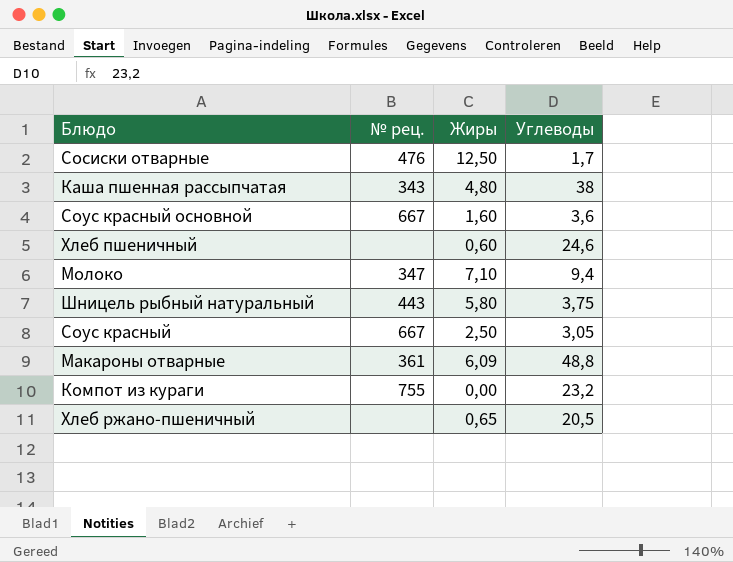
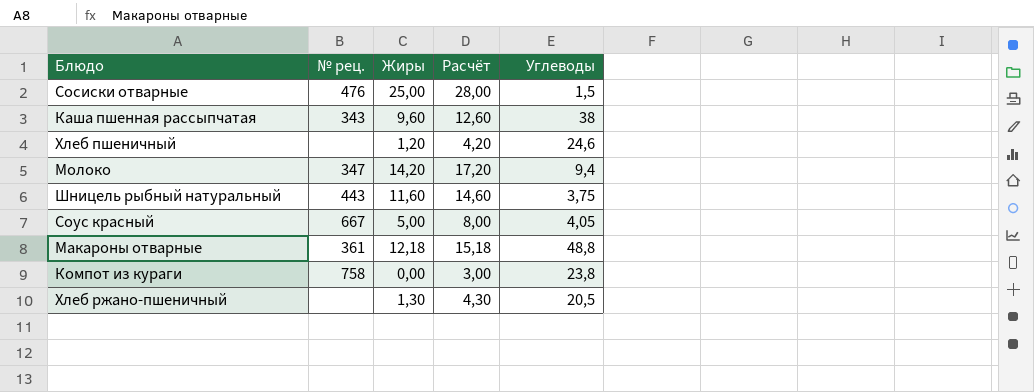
column Расчёт | formula: none -> [Жиры] + 3
row Соус красный основной: 667 | 1,60 | 3,6 -> none
Сосиски отварные | Жиры: 12,50 -> 25,00
Сосиски отварные | Углеводы: 1,7 -> 1,5
Каша пшенная рассыпчатая | Жиры: 4,80 -> 9,60
Хлеб пшеничный | Жиры: 0,60 -> 1,20
Молоко | Жиры: 7,10 -> 14,20
Шницель рыбный натуральный | Жиры: 5,80 -> 11,60
Соус красный | Жиры: 2,50 -> 5,00
Соус красный | Углеводы: 3,05 -> 4,05
Макароны отварные | Жиры: 6,09 -> 12,18
Компот из кураги | № рец.: 755 -> 758
Компот из кураги | Углеводы: 23,2 -> 23,8
Хлеб ржано-пшеничный | Жиры: 0,65 -> 1,30

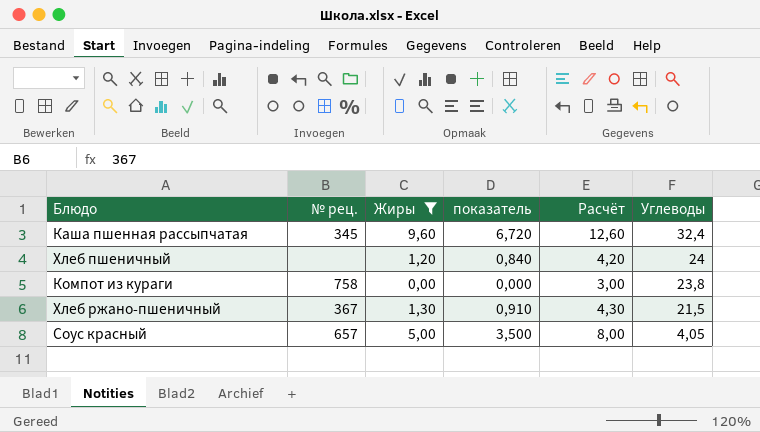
filter: none -> Жиры <= 9,60
row order: none -> Углеводы descending
column показатель | formula: none -> [Жиры] * 0,7
Каша пшенная рассыпчатая | № рец.: 343 -> 345
Каша пшенная рассыпчатая | Углеводы: 38 -> 32,4
Хлеб пшеничный | Углеводы: 24,6 -> 24
Хлеб ржано-пшеничный | № рец.: none -> 367
Хлеб ржано-пшеничный | Углеводы: 20,5 -> 21,5
Соус красный | № рец.: 667 -> 657

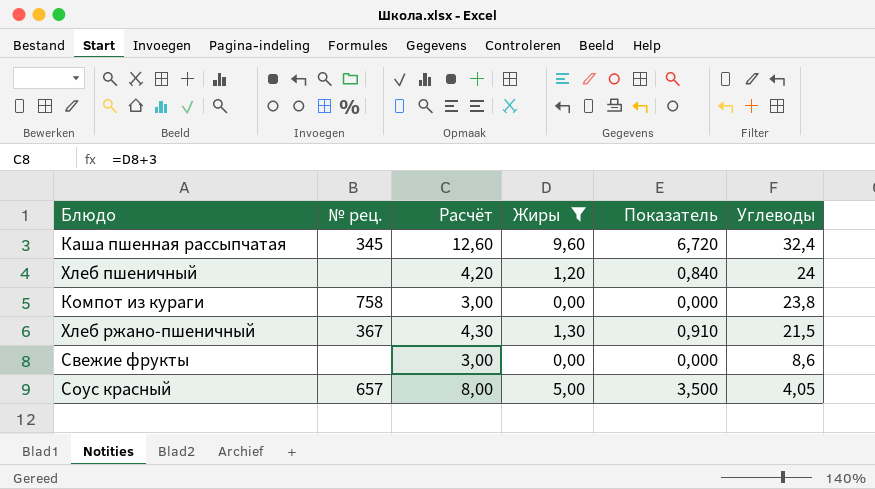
column Расчёт | position: 5 -> 3
column name: показатель -> Показатель
row Свежие фрукты: none -> none | 3,00 | 0,00 | 0,000 | 8,6

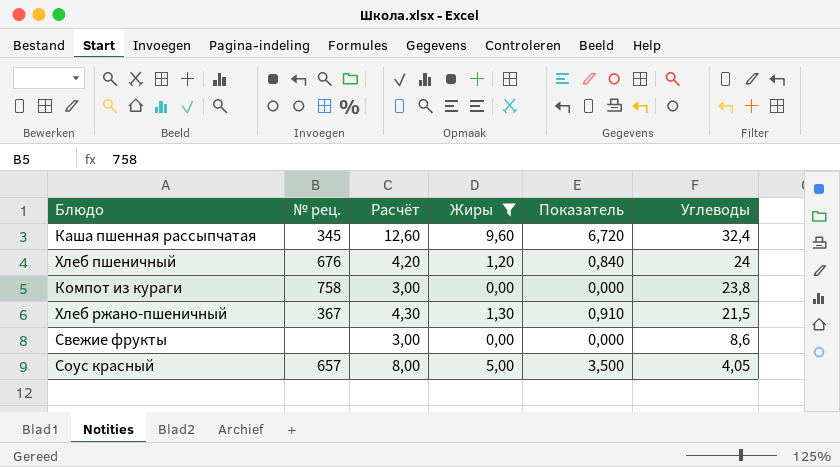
Хлеб пшеничный | № рец.: none -> 676

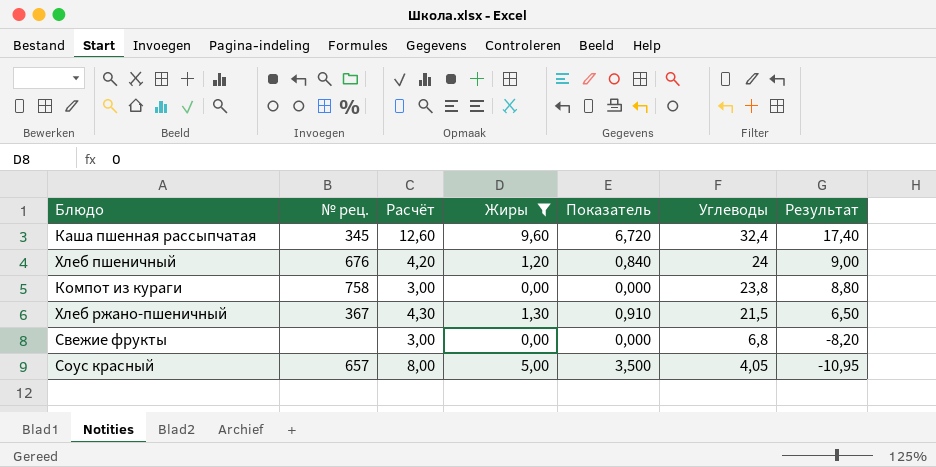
column Результат | formula: none -> [Углеводы] - 15
Свежие фрукты | Углеводы: 8,6 -> 6,8

